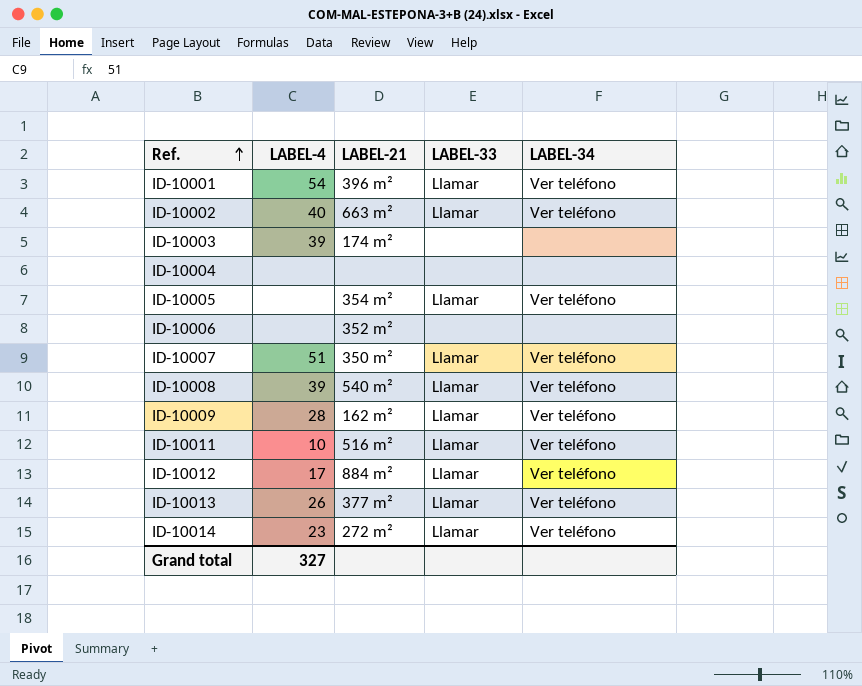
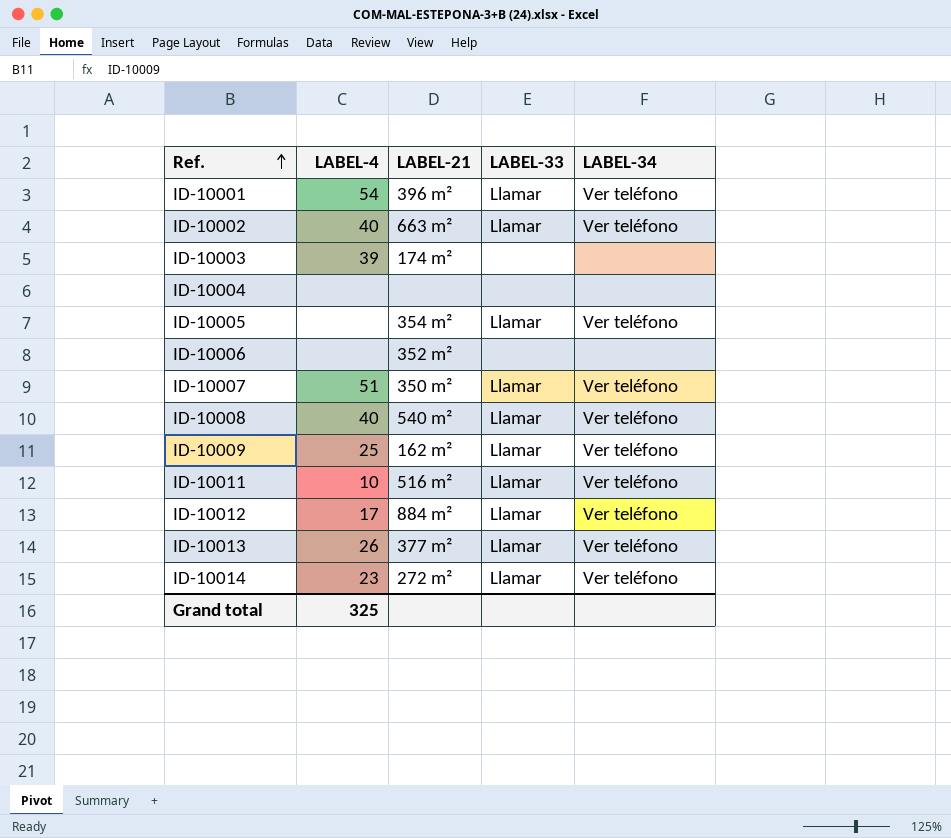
ID-10008 | LABEL-4: 39 -> 40
ID-10009 | LABEL-4: 28 -> 25
Grand total | LABEL-4: 327 -> 325

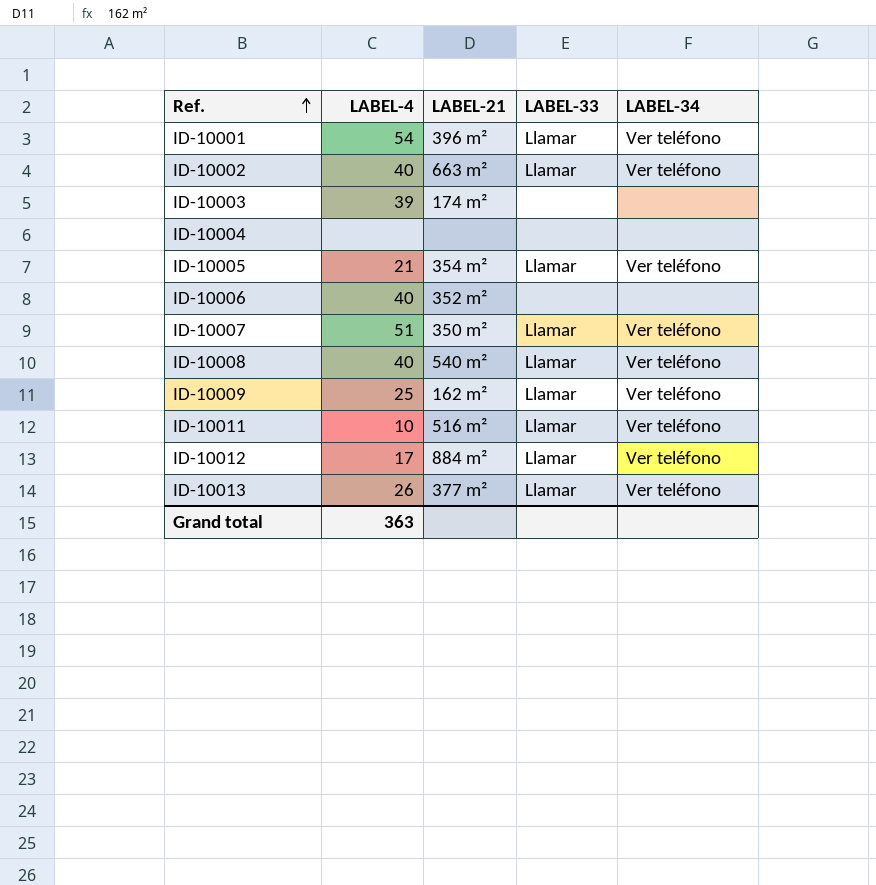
row ID-10014: 23 | 272 m² | Llamar | Ver teléfono -> none
ID-10005 | LABEL-4: none -> 21
ID-10006 | LABEL-4: none -> 40
Grand total | LABEL-4: 325 -> 363

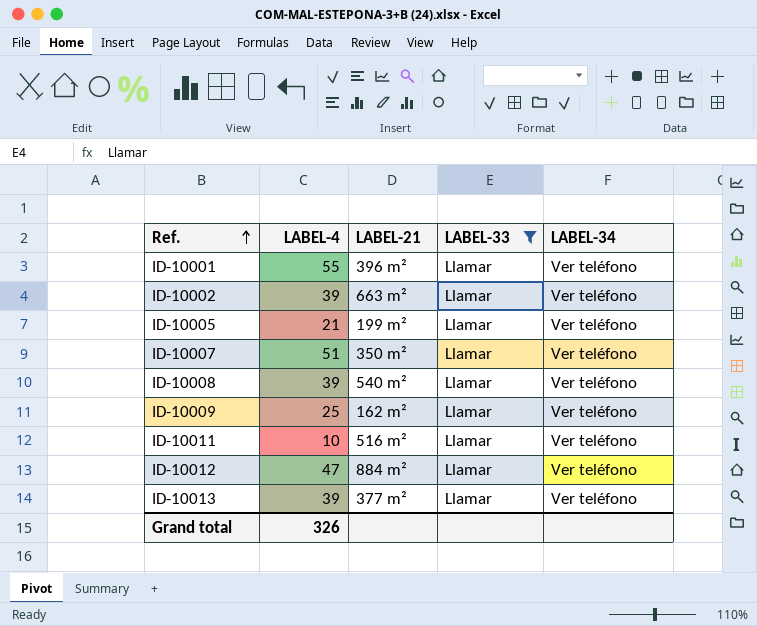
filter: none -> LABEL-33 = Llamar
ID-10001 | LABEL-4: 54 -> 55
ID-10002 | LABEL-4: 40 -> 39
ID-10005 | LABEL-21: 354 m² -> 199 m²
ID-10008 | LABEL-4: 40 -> 39
ID-10012 | LABEL-4: 17 -> 47
ID-10013 | LABEL-4: 26 -> 39
Grand total | LABEL-4: 363 -> 326

